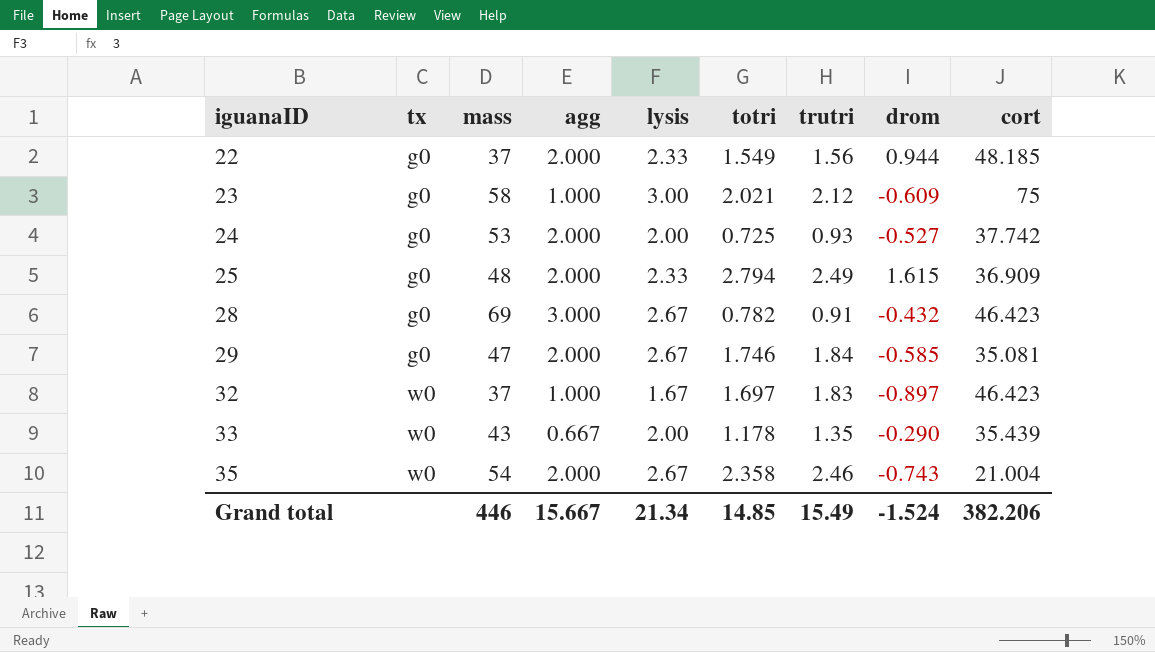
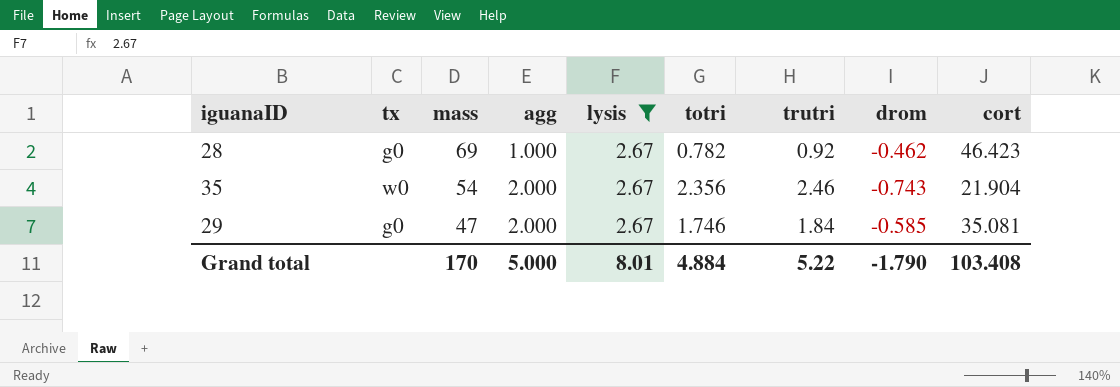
filter: none -> lysis = 2.67
row order: iguanaID ascending -> mass descending
28 | agg: 3.000 -> 1.000
28 | trutri: 0.91 -> 0.92
28 | drom: -0.432 -> -0.462
35 | totri: 2.358 -> 2.356
35 | cort: 21.004 -> 21.904
Grand total | mass: 446 -> 170
Grand total | agg: 15.667 -> 5.000
Grand total | lysis: 21.34 -> 8.01
Grand total | totri: 14.85 -> 4.884
Grand total | trutri: 15.49 -> 5.22
Grand total | drom: -1.524 -> -1.790
Grand total | cort: 382.206 -> 103.408

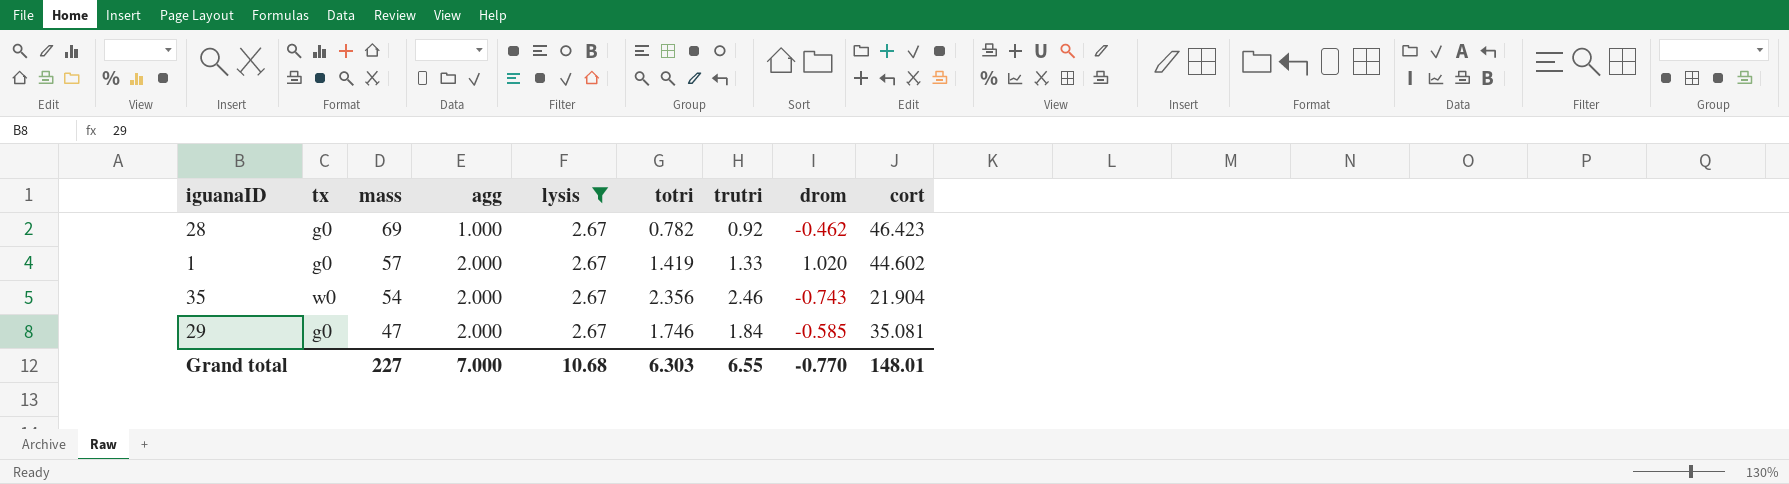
row 1: none -> g0 | 57 | 2.000 | 2.67 | 1.419 | 1.33 | 1.020 | 44.602
Grand total | mass: 170 -> 227
Grand total | agg: 5.000 -> 7.000
Grand total | lysis: 8.01 -> 10.68
Grand total | totri: 4.884 -> 6.303
Grand total | trutri: 5.22 -> 6.55
Grand total | drom: -1.790 -> -0.770
Grand total | cort: 103.408 -> 148.01

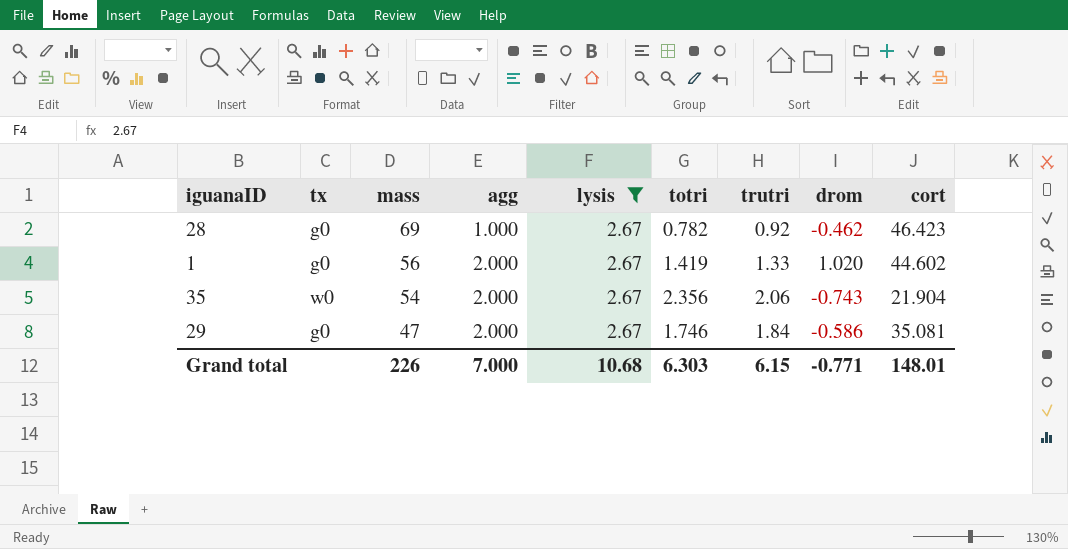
1 | mass: 57 -> 56
35 | trutri: 2.46 -> 2.06
29 | drom: -0.585 -> -0.586
Grand total | mass: 227 -> 226
Grand total | trutri: 6.55 -> 6.15
Grand total | drom: -0.770 -> -0.771

